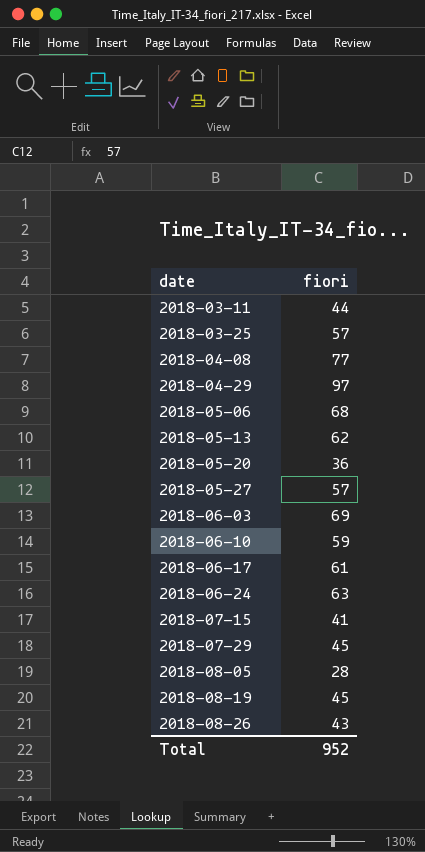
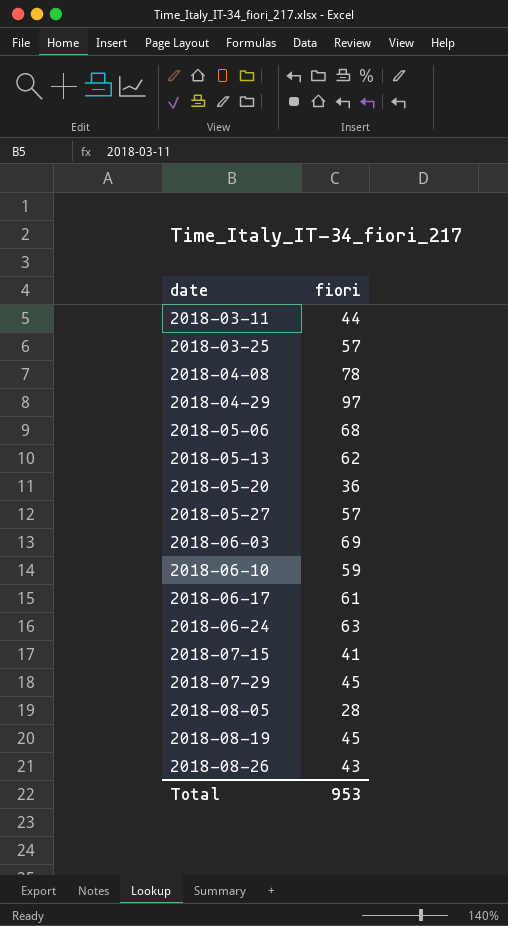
2018-04-08 | fiori: 77 -> 78
Total | fiori: 952 -> 953

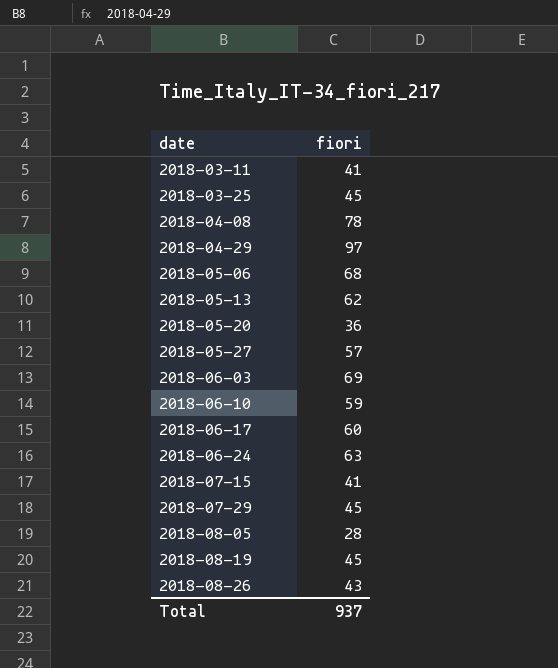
2018-03-11 | fiori: 44 -> 41
2018-03-25 | fiori: 57 -> 45
2018-06-17 | fiori: 61 -> 60
Total | fiori: 953 -> 937

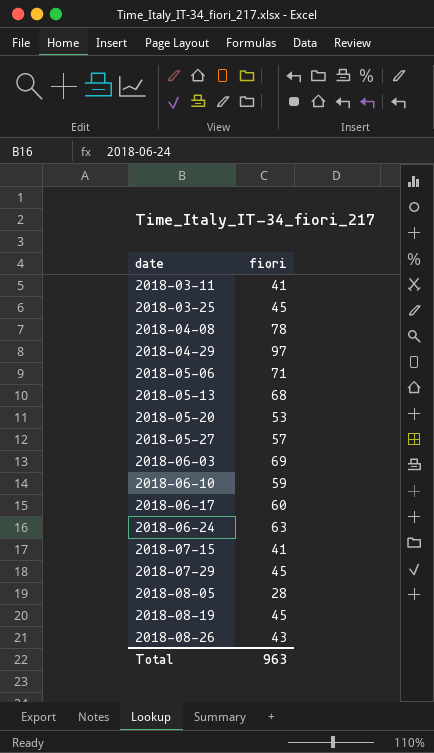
2018-05-06 | fiori: 68 -> 71
2018-05-13 | fiori: 62 -> 68
2018-05-20 | fiori: 36 -> 53
Total | fiori: 937 -> 963

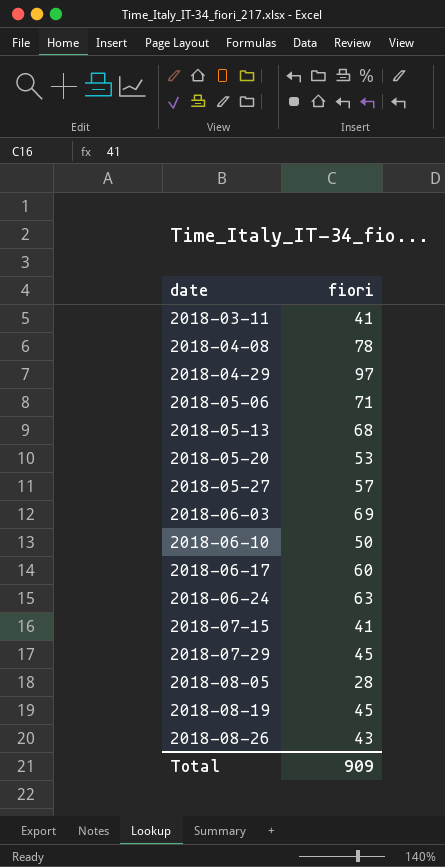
row 2018-03-25: 45 -> none
2018-06-10 | fiori: 59 -> 50
Total | fiori: 963 -> 909

